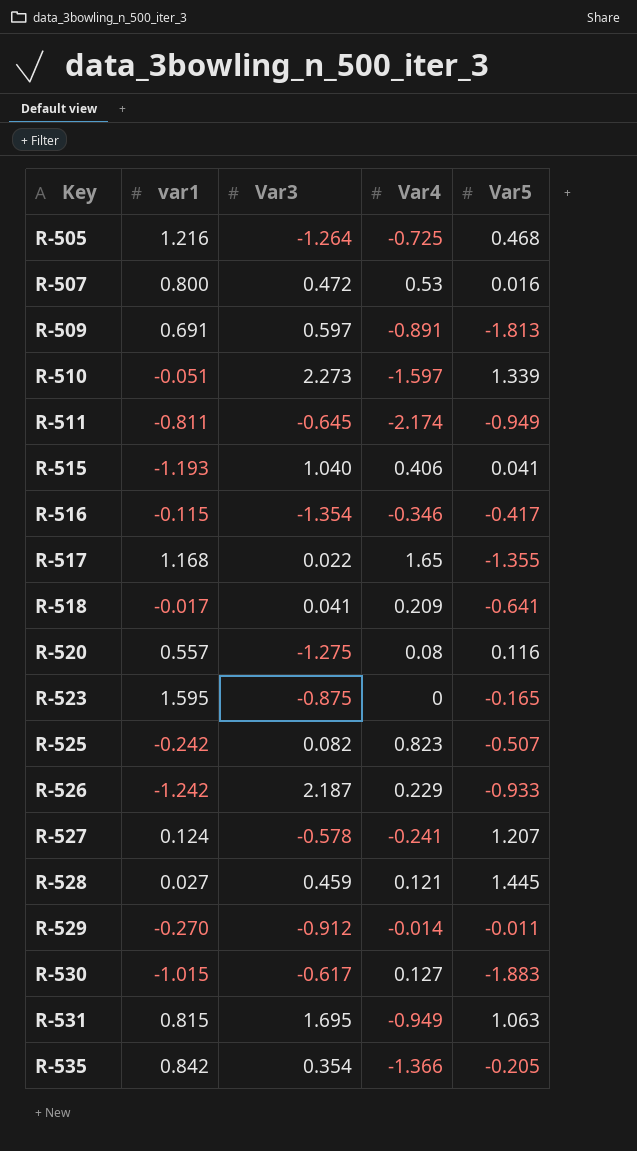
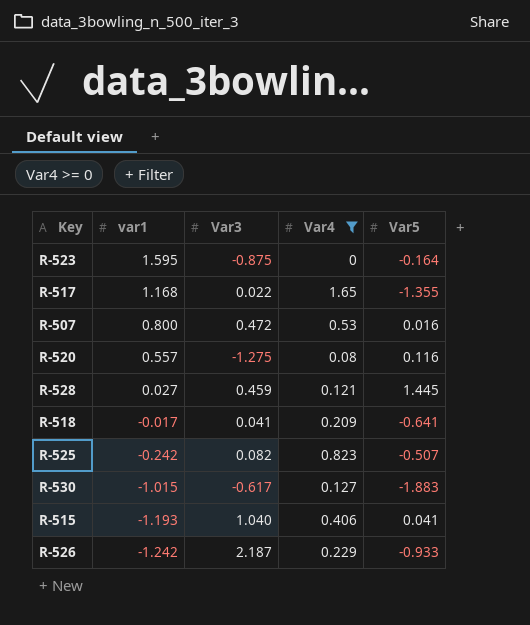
filter: none -> Var4 >= 0
row order: Key ascending -> var1 descending
R-523 | Var5: -0.165 -> -0.164

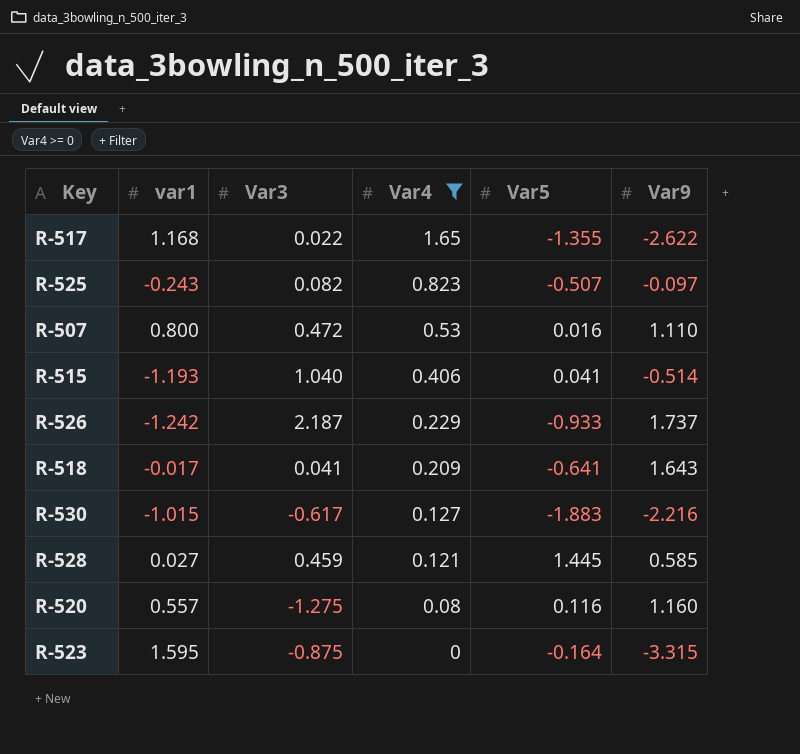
row order: var1 descending -> Var4 descending
column Var9 | position: none -> 6
R-525 | var1: -0.242 -> -0.243

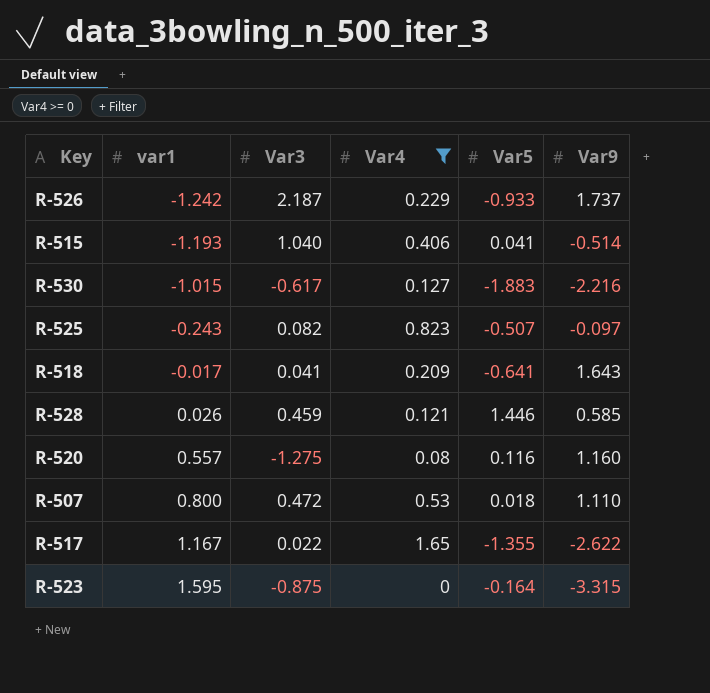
row order: Var4 descending -> var1 ascending
R-528 | var1: 0.027 -> 0.026
R-528 | Var5: 1.445 -> 1.446
R-507 | Var5: 0.016 -> 0.018
R-517 | var1: 1.168 -> 1.167

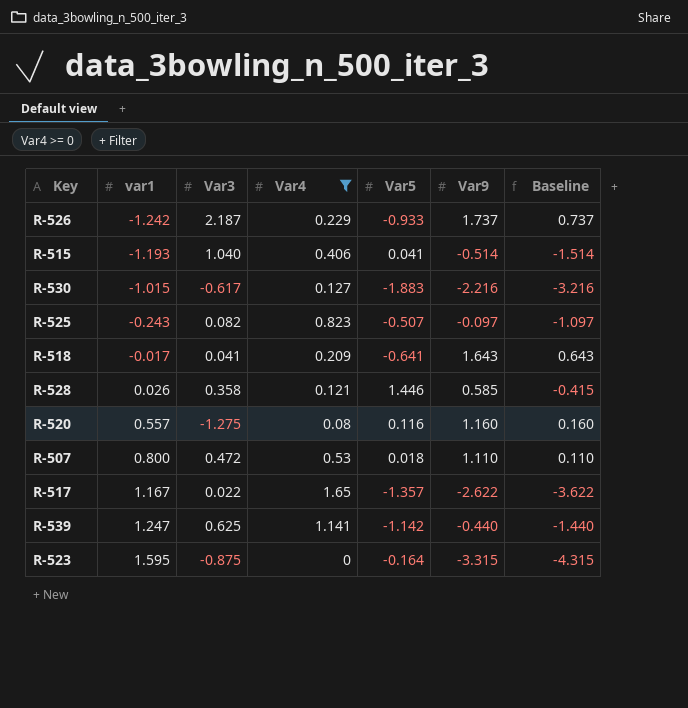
column Baseline | formula: none -> [Var9] - 1
R-528 | Var3: 0.459 -> 0.358
R-517 | Var5: -1.355 -> -1.357
row R-539: none -> 1.247 | 0.625 | 1.141 | -1.142 | -0.440 | -1.440

